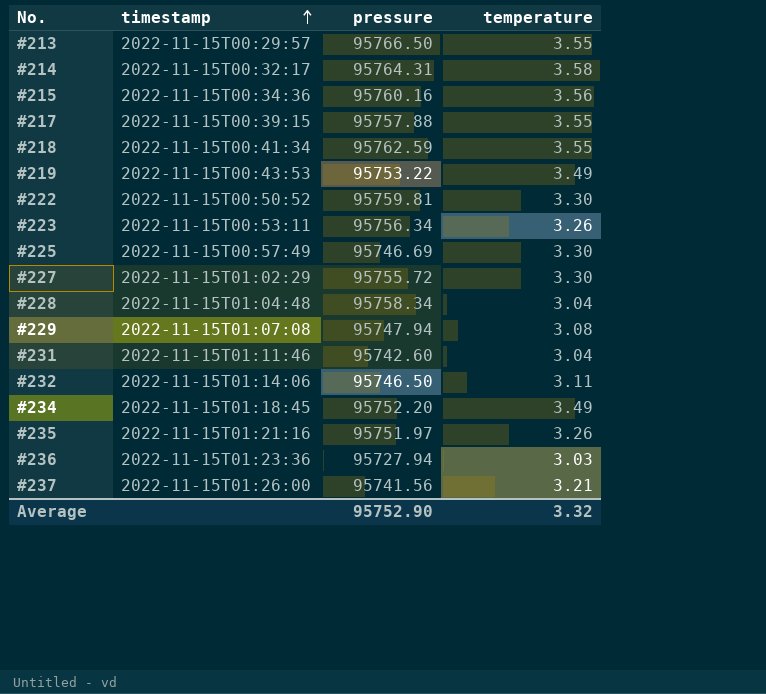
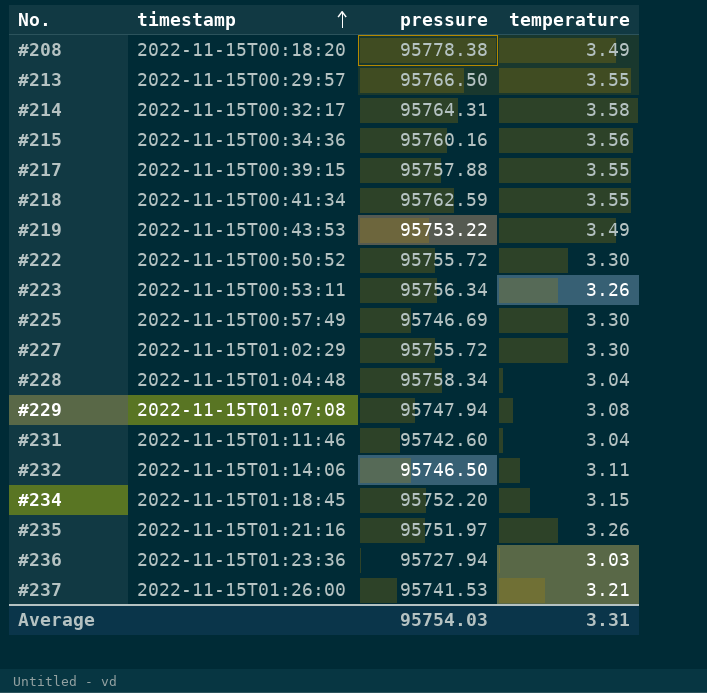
row #208: none -> 2022-11-15T00:18:20 | 95778.38 | 3.49
#222 | pressure: 95759.81 -> 95755.72
#234 | temperature: 3.49 -> 3.15
#237 | pressure: 95741.56 -> 95741.53
Average | pressure: 95752.90 -> 95754.03
Average | temperature: 3.32 -> 3.31

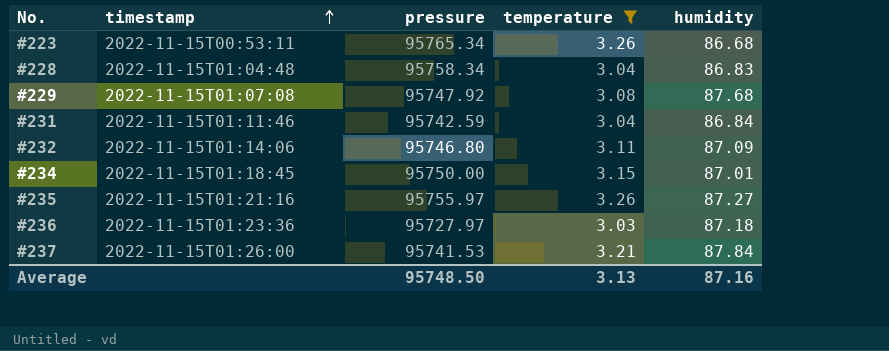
filter: none -> temperature <= 3.26
column humidity | position: none -> 5
#223 | pressure: 95756.34 -> 95765.34
#229 | pressure: 95747.94 -> 95747.92
#231 | pressure: 95742.60 -> 95742.59
#232 | pressure: 95746.50 -> 95746.80
#234 | pressure: 95752.20 -> 95750.00
#235 | pressure: 95751.97 -> 95755.97
#236 | pressure: 95727.94 -> 95727.97
Average | pressure: 95754.03 -> 95748.50
Average | temperature: 3.31 -> 3.13

